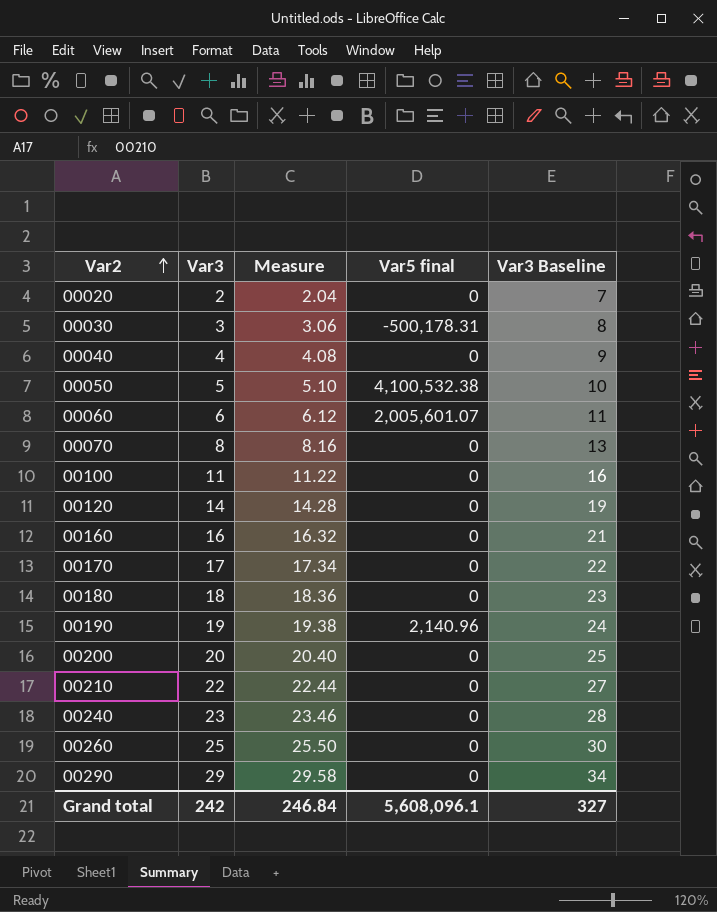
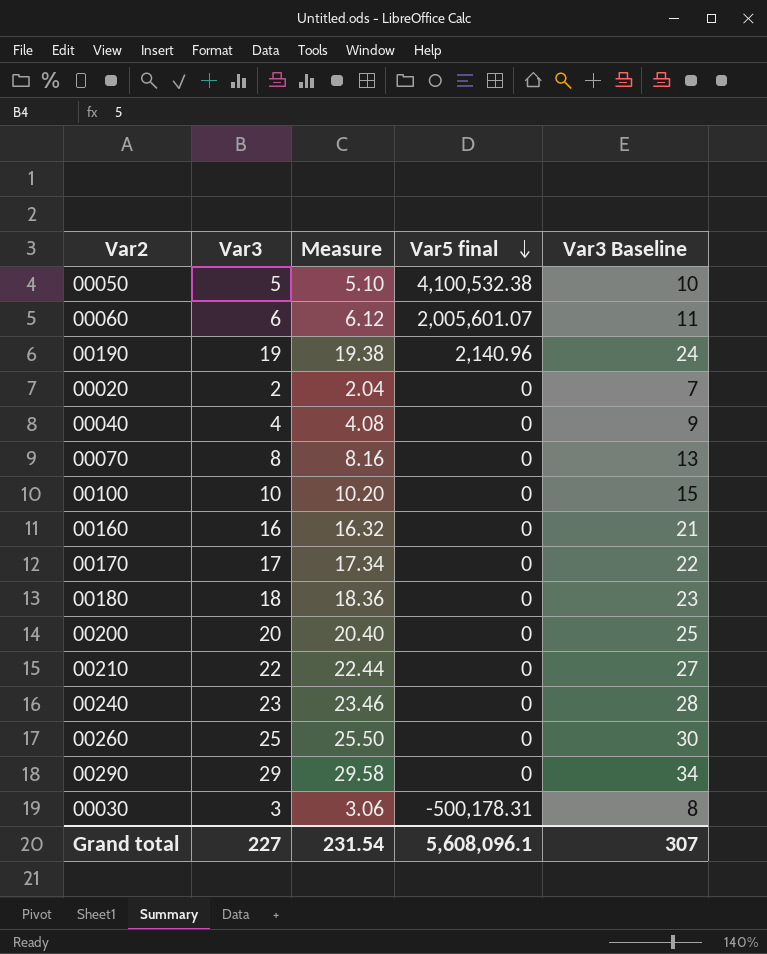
row order: Var2 ascending -> Var5 final descending
row 00120: 14 | 14.28 | 0 | 19 -> none
00100 | Var3: 11 -> 10
00100 | Measure: 11.22 -> 10.20
00100 | Var3 Baseline: 16 -> 15
Grand total | Var3: 242 -> 227
Grand total | Measure: 246.84 -> 231.54
Grand total | Var3 Baseline: 327 -> 307

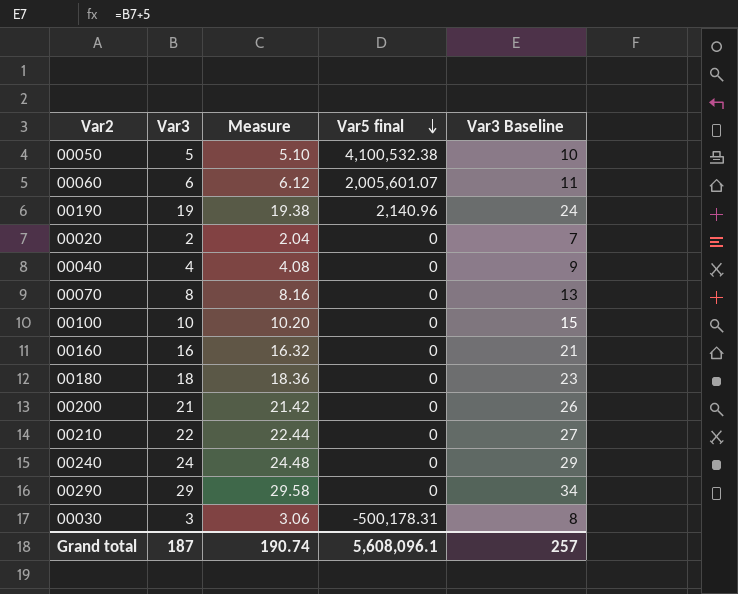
row 00170: 17 | 17.34 | 0 | 22 -> none
row 00260: 25 | 25.50 | 0 | 30 -> none
00200 | Var3: 20 -> 21
00200 | Measure: 20.40 -> 21.42
00200 | Var3 Baseline: 25 -> 26
00240 | Var3: 23 -> 24
00240 | Measure: 23.46 -> 24.48
00240 | Var3 Baseline: 28 -> 29
Grand total | Var3: 227 -> 187
Grand total | Measure: 231.54 -> 190.74
Grand total | Var3 Baseline: 307 -> 257

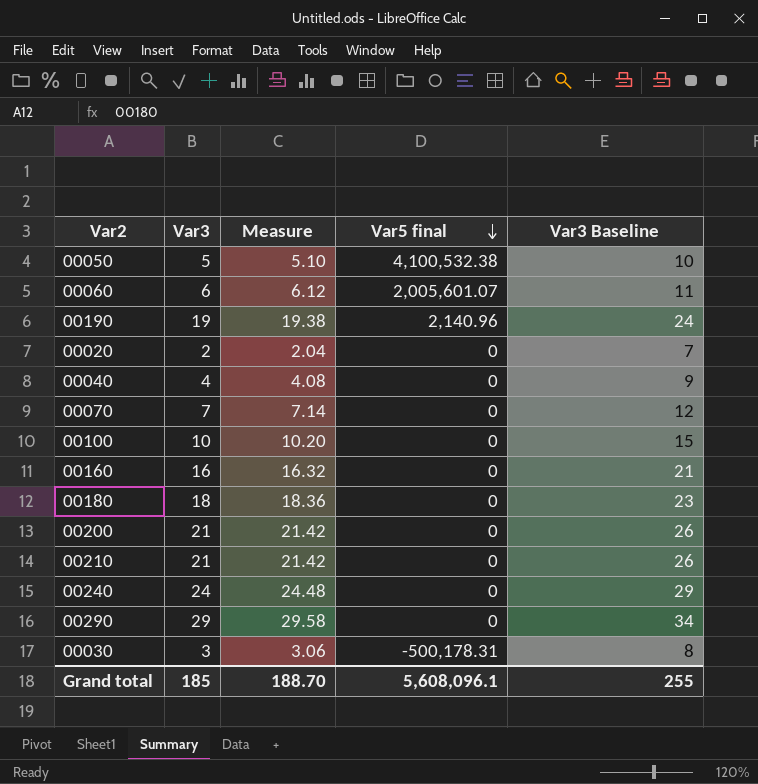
00070 | Var3: 8 -> 7
00070 | Measure: 8.16 -> 7.14
00070 | Var3 Baseline: 13 -> 12
00210 | Var3: 22 -> 21
00210 | Measure: 22.44 -> 21.42
00210 | Var3 Baseline: 27 -> 26
Grand total | Var3: 187 -> 185
Grand total | Measure: 190.74 -> 188.70
Grand total | Var3 Baseline: 257 -> 255

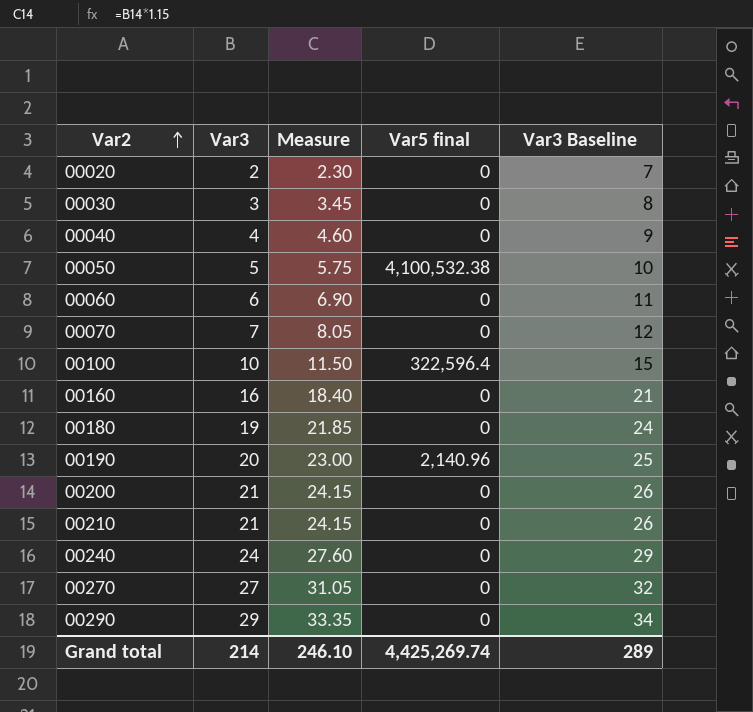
row order: Var5 final descending -> Var2 ascending
column Measure | formula: [Var3] * 1.02 -> [Var3] * 1.15
00030 | Var5 final: -500,178.31 -> 0
00060 | Var5 final: 2,005,601.07 -> 0
00100 | Var5 final: 0 -> 322,596.4
00180 | Var3: 18 -> 19
00180 | Var3 Baseline: 23 -> 24
00190 | Var3: 19 -> 20
00190 | Var3 Baseline: 24 -> 25
row 00270: none -> 27 | 31.05 | 0 | 32
Grand total | Var3: 185 -> 214
Grand total | Measure: 188.70 -> 246.10
Grand total | Var5 final: 5,608,096.1 -> 4,425,269.74
Grand total | Var3 Baseline: 255 -> 289

